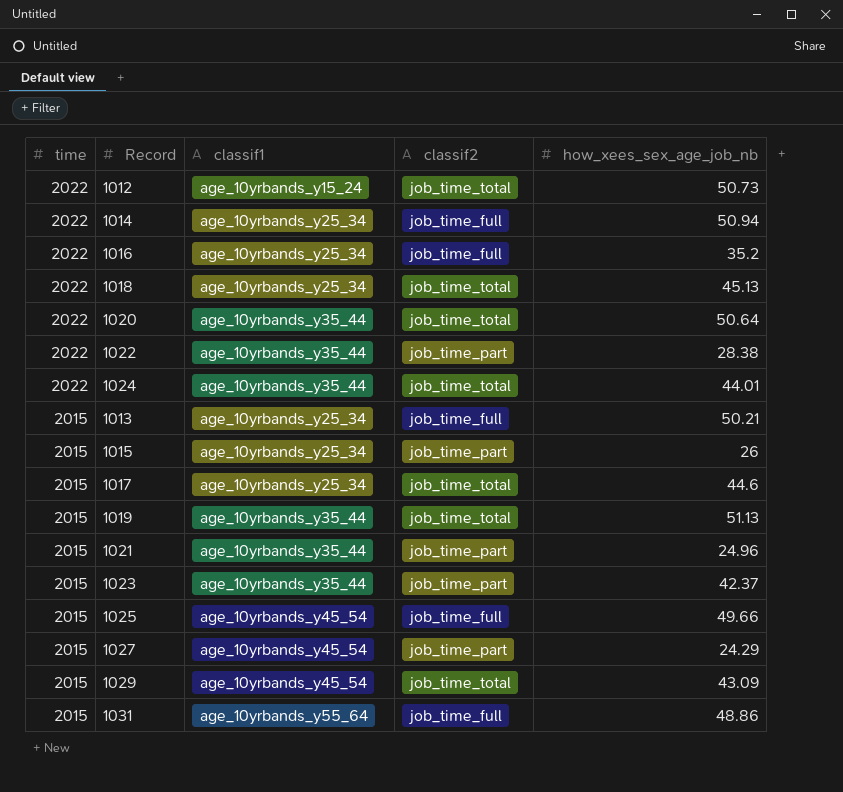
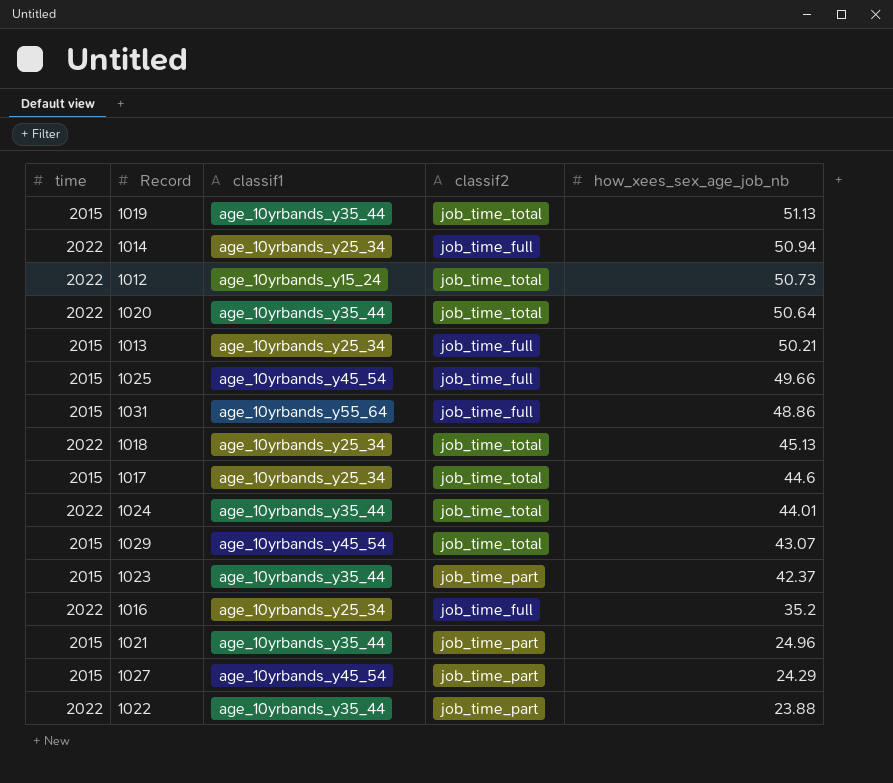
row order: time descending -> how_xees_sex_age_job_nb descending
row 1015: 2015 | age_10yrbands_y25_34 | job_time_part | 26 -> none
1029 | how_xees_sex_age_job_nb: 43.09 -> 43.07
1022 | how_xees_sex_age_job_nb: 28.38 -> 23.88

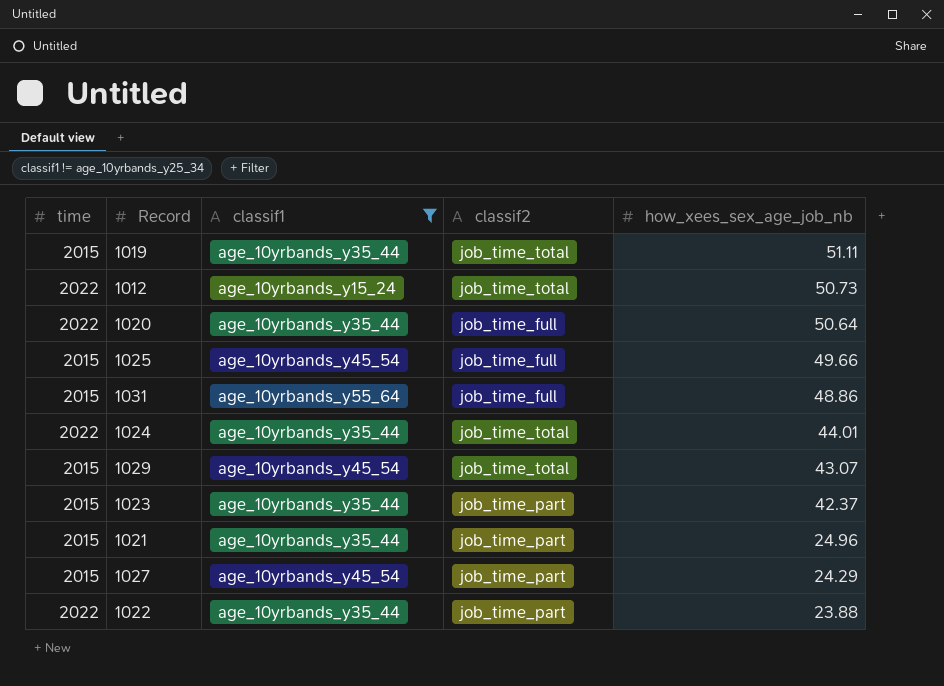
filter: none -> classif1 != age_10yrbands_y25_34
1019 | how_xees_sex_age_job_nb: 51.13 -> 51.11
1020 | classif2: job_time_total -> job_time_full

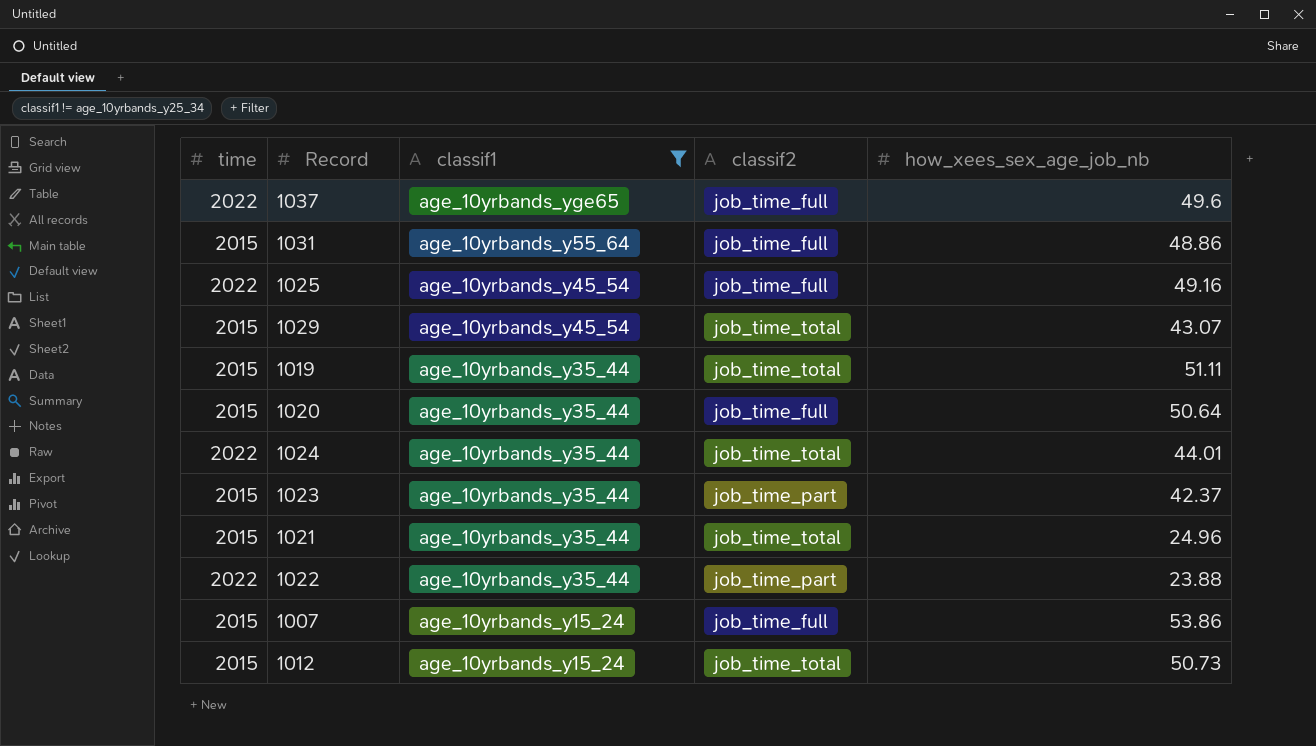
row order: how_xees_sex_age_job_nb descending -> classif1 descending
row 1027: 2015 | age_10yrbands_y45_54 | job_time_part | 24.29 -> none
row 1037: none -> 2022 | age_10yrbands_yge65 | job_time_full | 49.6
1025 | time: 2015 -> 2022
1025 | how_xees_sex_age_job_nb: 49.66 -> 49.16
1020 | time: 2022 -> 2015
1021 | classif2: job_time_part -> job_time_total
row 1007: none -> 2015 | age_10yrbands_y15_24 | job_time_full | 53.86
1012 | time: 2022 -> 2015

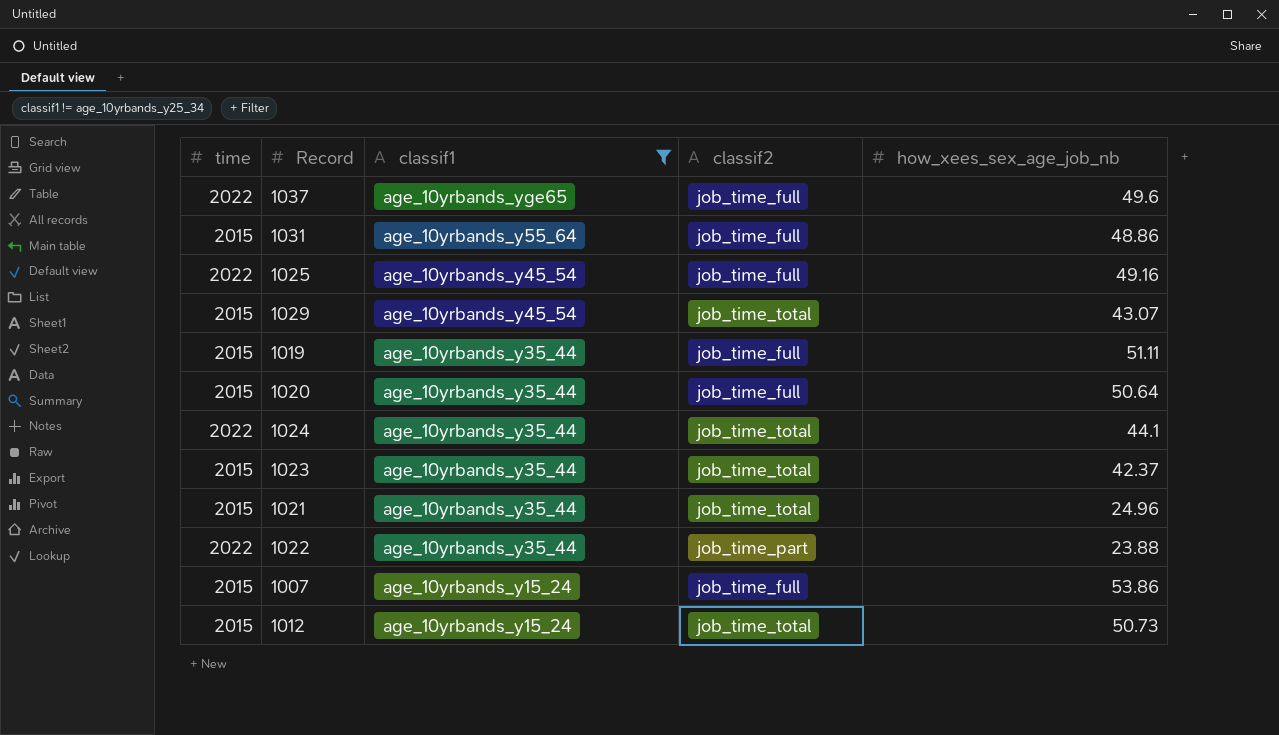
1019 | classif2: job_time_total -> job_time_full
1024 | how_xees_sex_age_job_nb: 44.01 -> 44.1
1023 | classif2: job_time_part -> job_time_total

